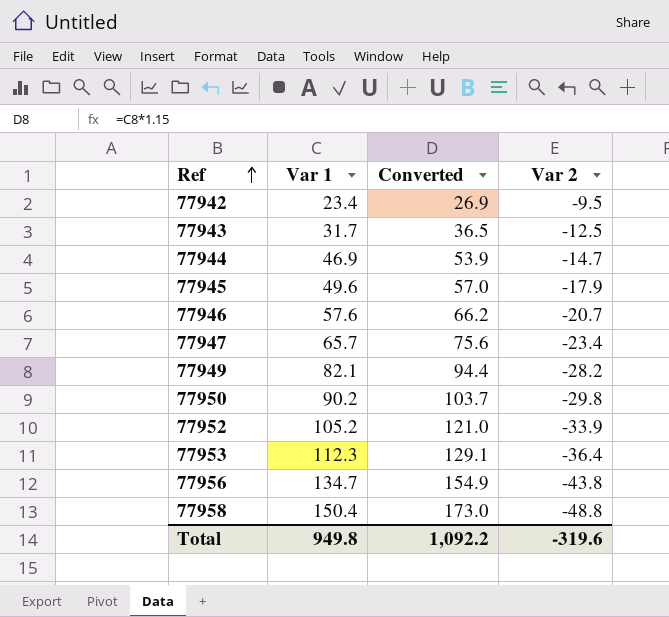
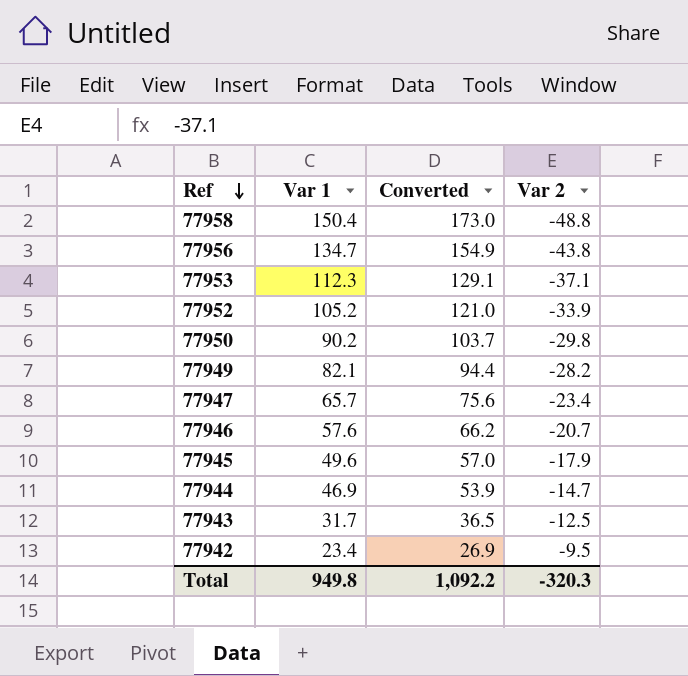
row order: Ref ascending -> Ref descending
77953 | Var 2: -36.4 -> -37.1
Total | Var 2: -319.6 -> -320.3

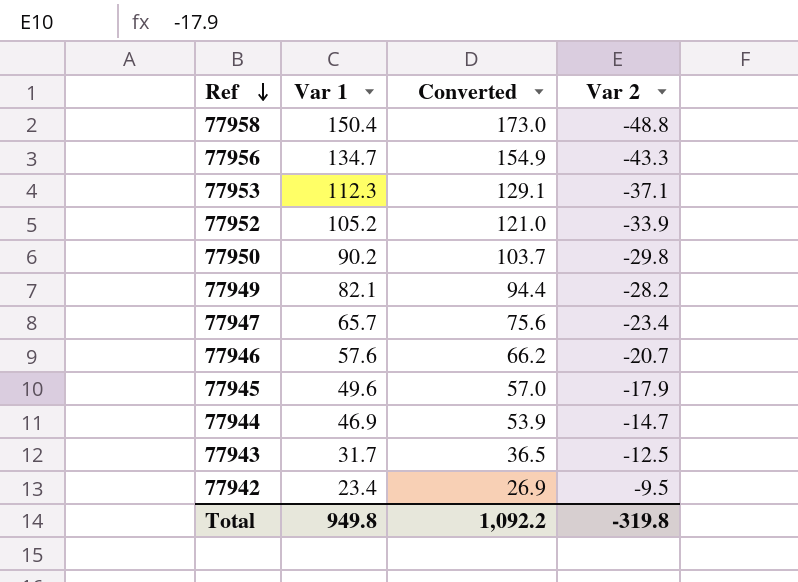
77956 | Var 2: -43.8 -> -43.3
Total | Var 2: -320.3 -> -319.8

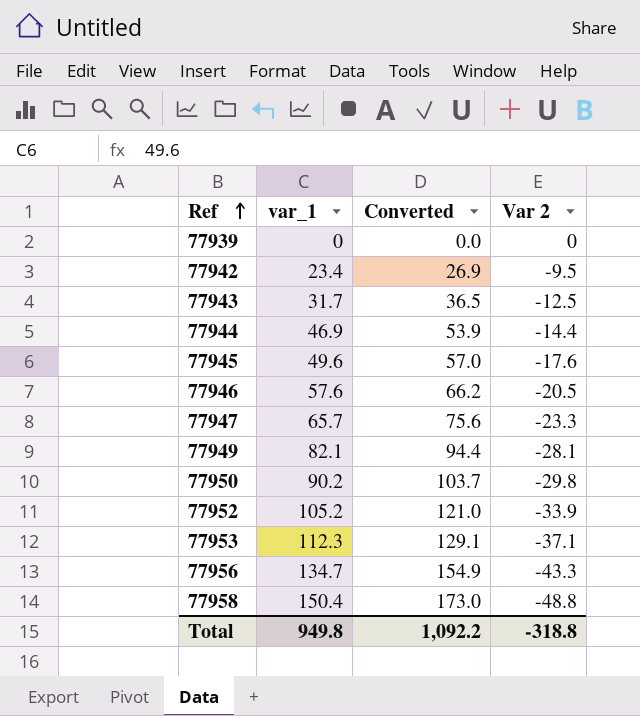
row order: Ref descending -> Ref ascending
column name: Var 1 -> var_1
row 77939: none -> 0 | 0.0 | 0
77944 | Var 2: -14.7 -> -14.4
77945 | Var 2: -17.9 -> -17.6
77946 | Var 2: -20.7 -> -20.5
77947 | Var 2: -23.4 -> -23.3
77949 | Var 2: -28.2 -> -28.1
Total | Var 2: -319.8 -> -318.8

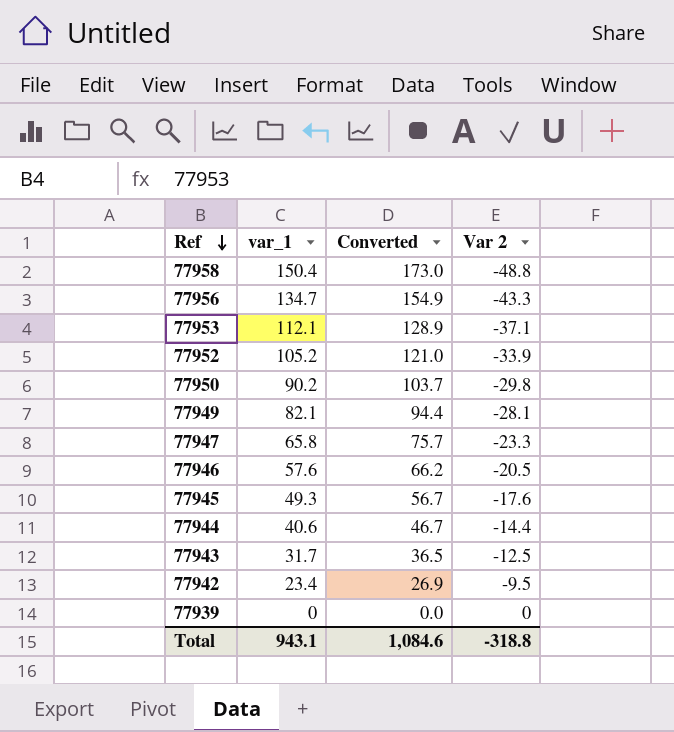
row order: Ref ascending -> Ref descending
77953 | var_1: 112.3 -> 112.1
77953 | Converted: 129.1 -> 128.9
77947 | var_1: 65.7 -> 65.8
77947 | Converted: 75.6 -> 75.7
77945 | var_1: 49.6 -> 49.3
77945 | Converted: 57.0 -> 56.7
77944 | var_1: 46.9 -> 40.6
77944 | Converted: 53.9 -> 46.7
Total | var_1: 949.8 -> 943.1
Total | Converted: 1,092.2 -> 1,084.6

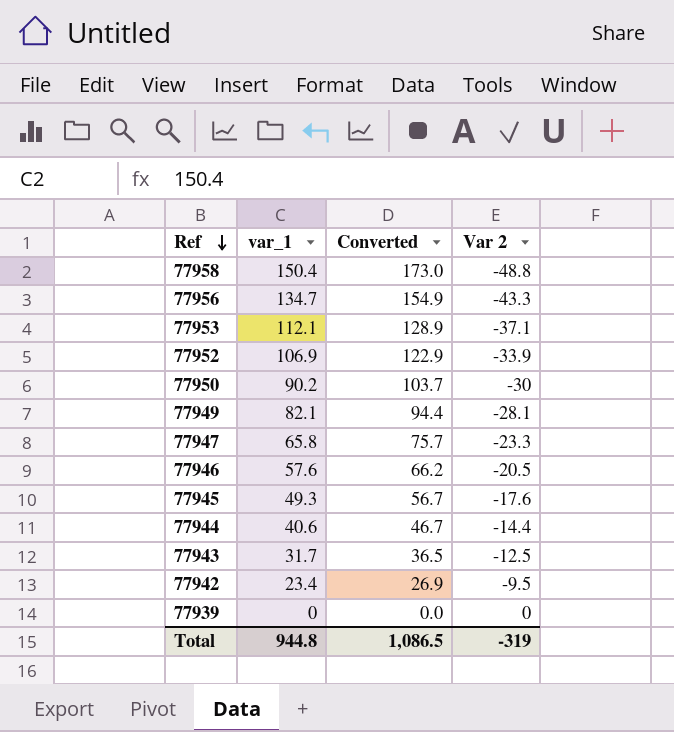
77952 | var_1: 105.2 -> 106.9
77952 | Converted: 121.0 -> 122.9
77950 | Var 2: -29.8 -> -30
Total | var_1: 943.1 -> 944.8
Total | Converted: 1,084.6 -> 1,086.5
Total | Var 2: -318.8 -> -319

